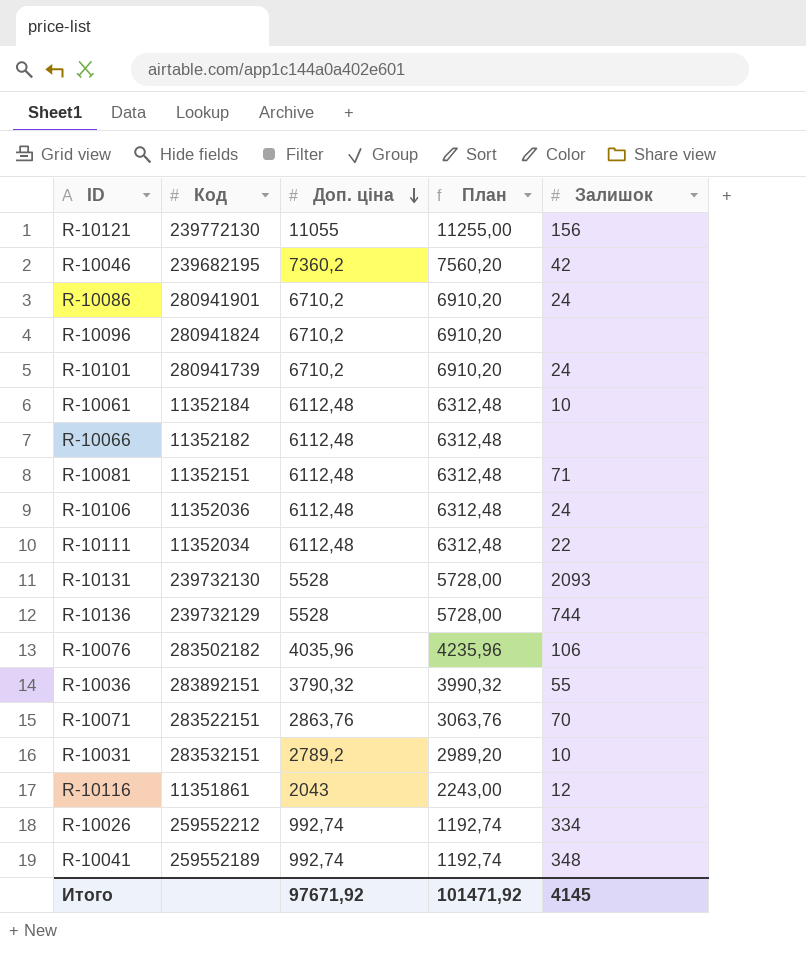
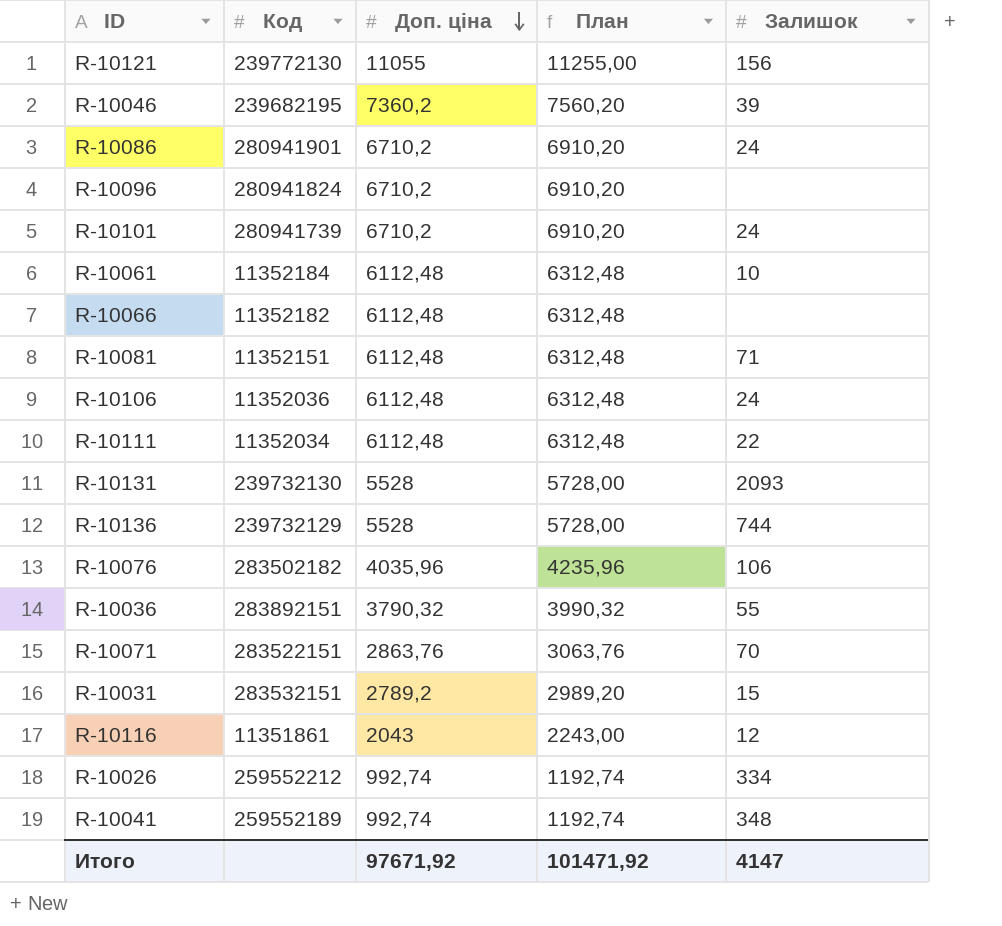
R-10046 | Залишок: 42 -> 39
R-10031 | Залишок: 10 -> 15
Итого | Залишок: 4145 -> 4147

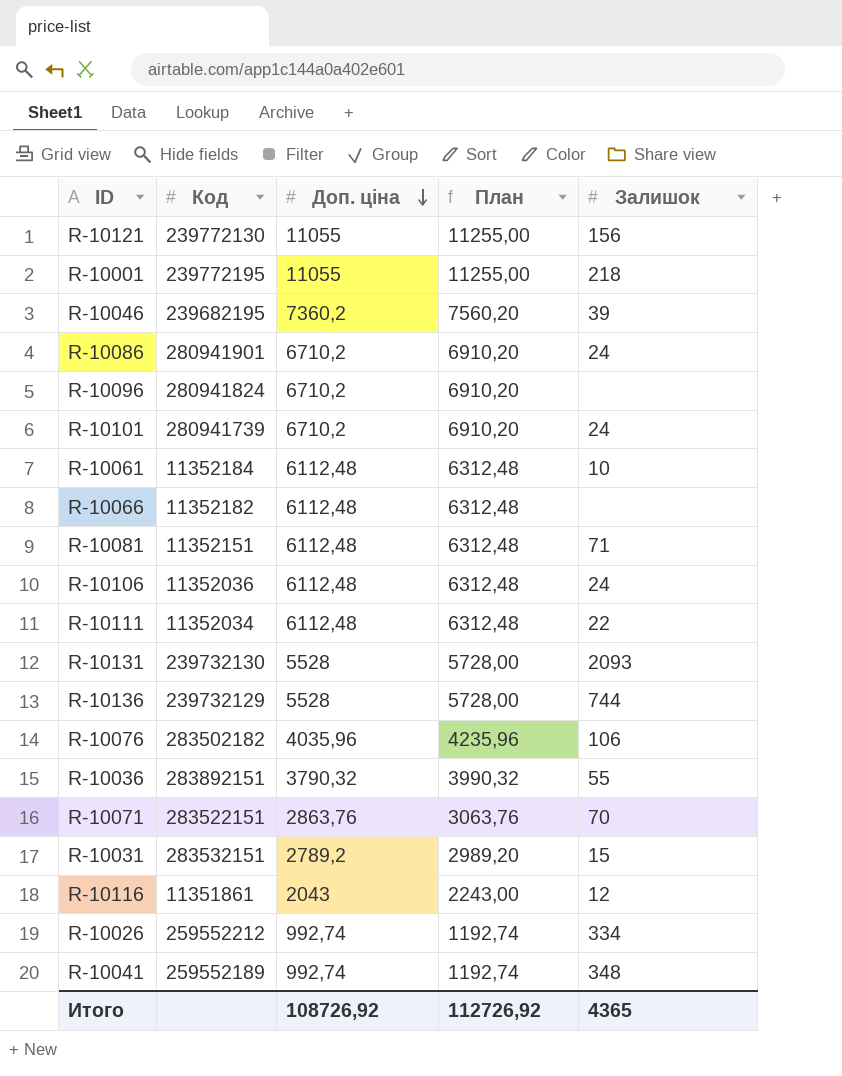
row R-10001: none -> 239772195 | 11055 | 11255,00 | 218
Итого | Доп. ціна: 97671,92 -> 108726,92
Итого | План: 101471,92 -> 112726,92
Итого | Залишок: 4147 -> 4365

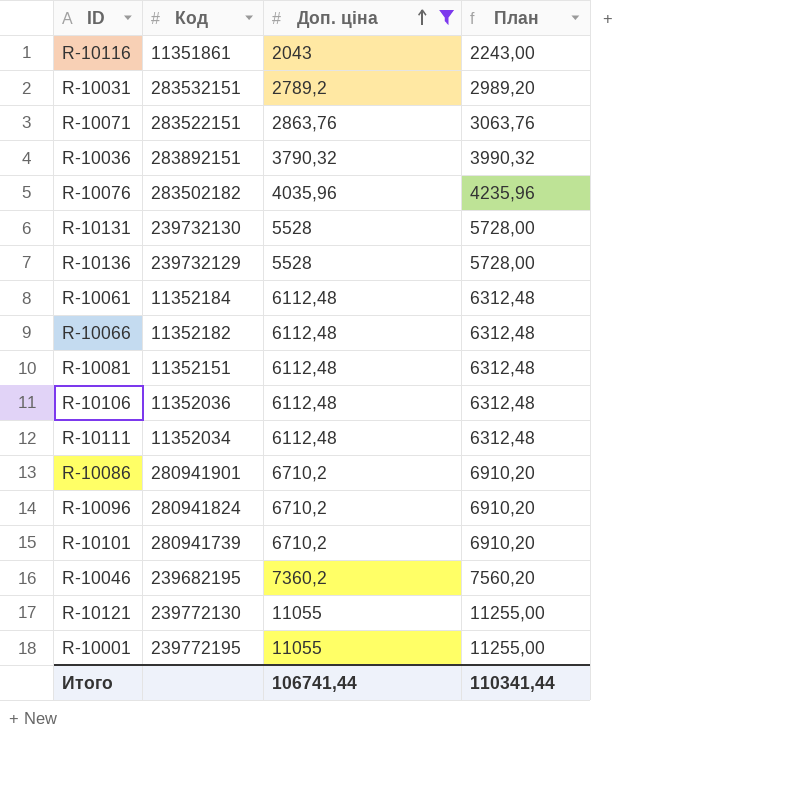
filter: none -> Доп. ціна != 992,74
row order: Доп. ціна descending -> Доп. ціна ascending
column Залишок | position: 5 -> none
Итого | Доп. ціна: 108726,92 -> 106741,44
Итого | План: 112726,92 -> 110341,44

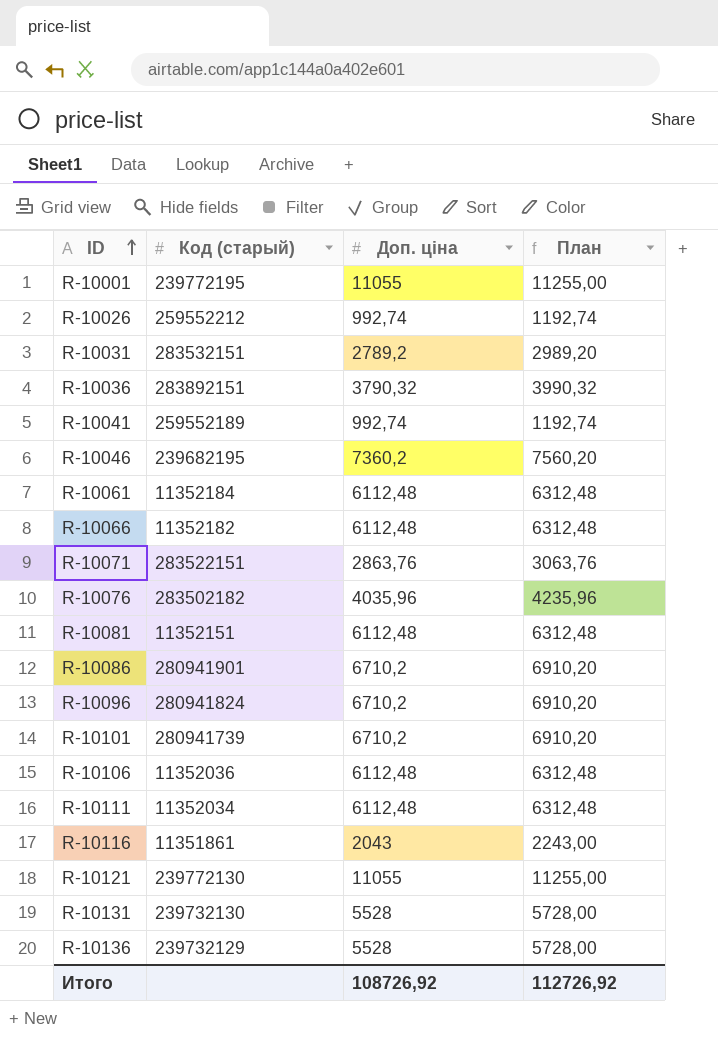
filter: Доп. ціна != 992,74 -> none
row order: Доп. ціна ascending -> ID ascending
column name: Код -> Код (старый)
Итого | Доп. ціна: 106741,44 -> 108726,92
Итого | План: 110341,44 -> 112726,92

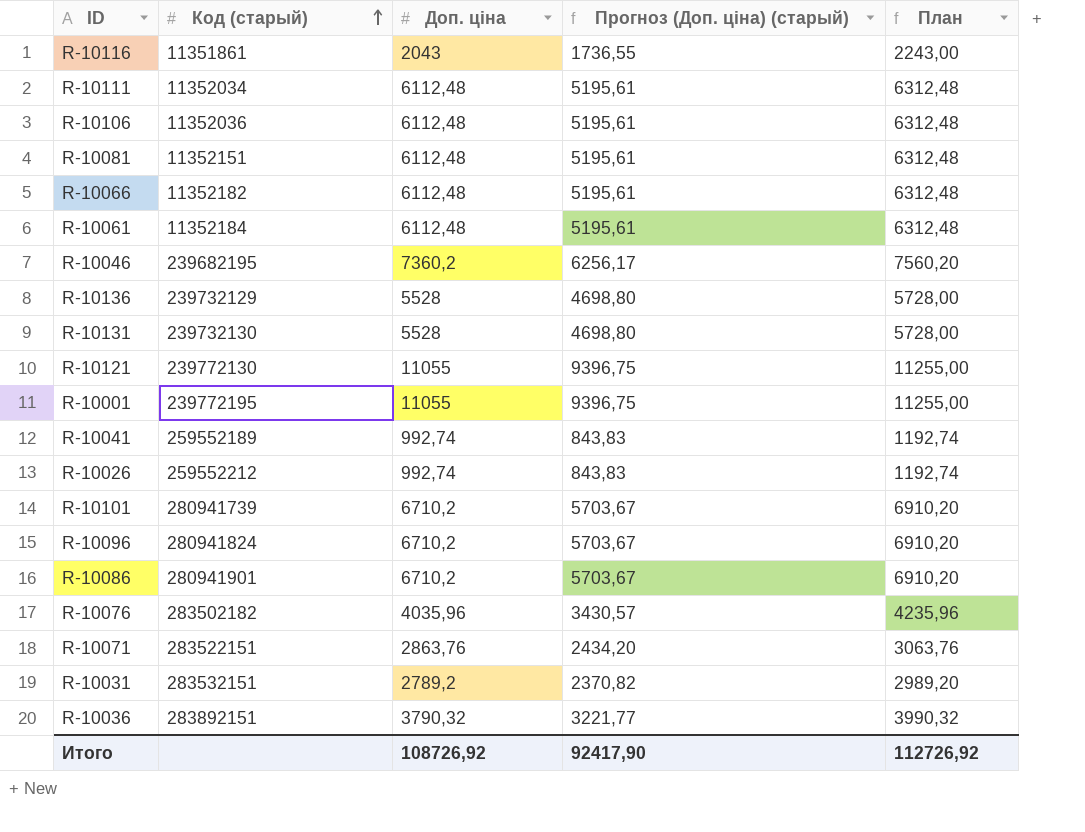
row order: ID ascending -> Код (старый) ascending
column Прогноз (Доп. ціна) (старый) | formula: none -> [Доп. ціна] * 0,85

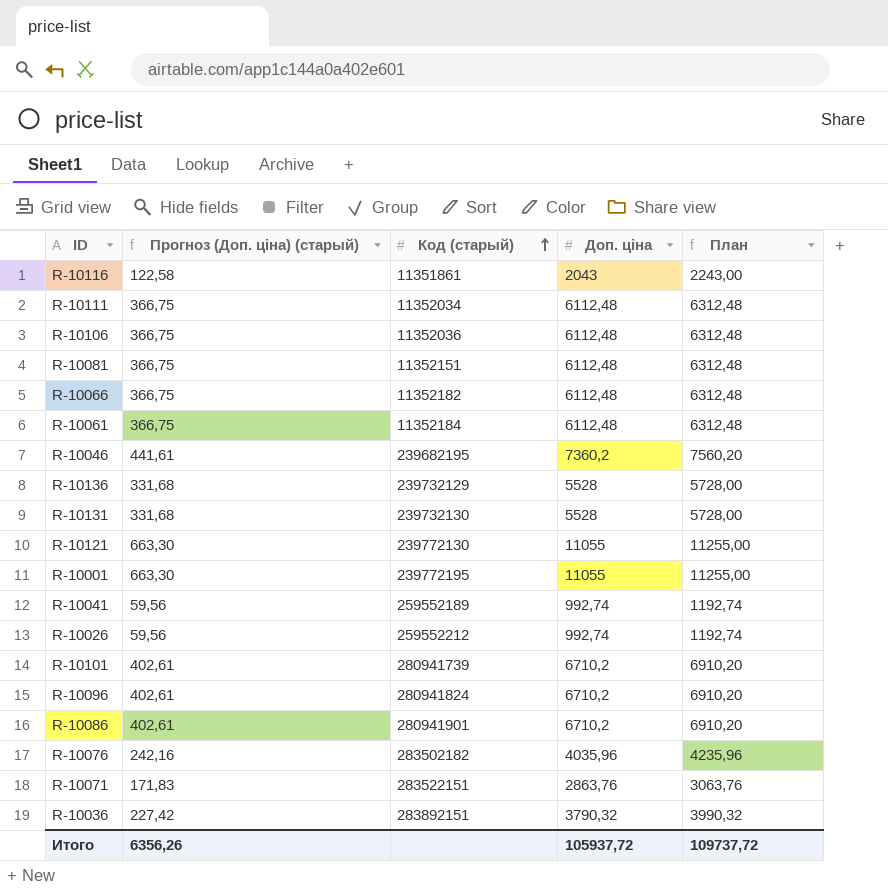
column Прогноз (Доп. ціна) (старый) | formula: [Доп. ціна] * 0,85 -> [Доп. ціна] * 0,06
column Прогноз (Доп. ціна) (старый) | position: 4 -> 2
row R-10031: 283532151 | 2789,2 | 2370,82 | 2989,20 -> none
Итого | Прогноз (Доп. ціна) (старый): 92417,90 -> 6356,26
Итого | Доп. ціна: 108726,92 -> 105937,72
Итого | План: 112726,92 -> 109737,72

